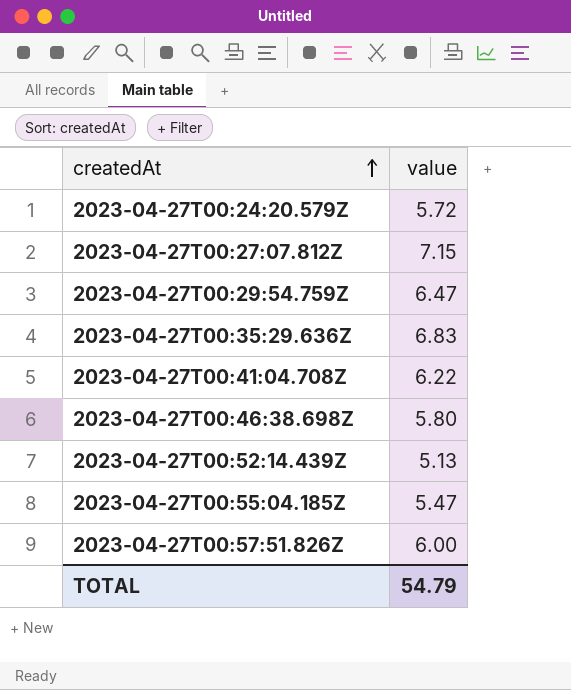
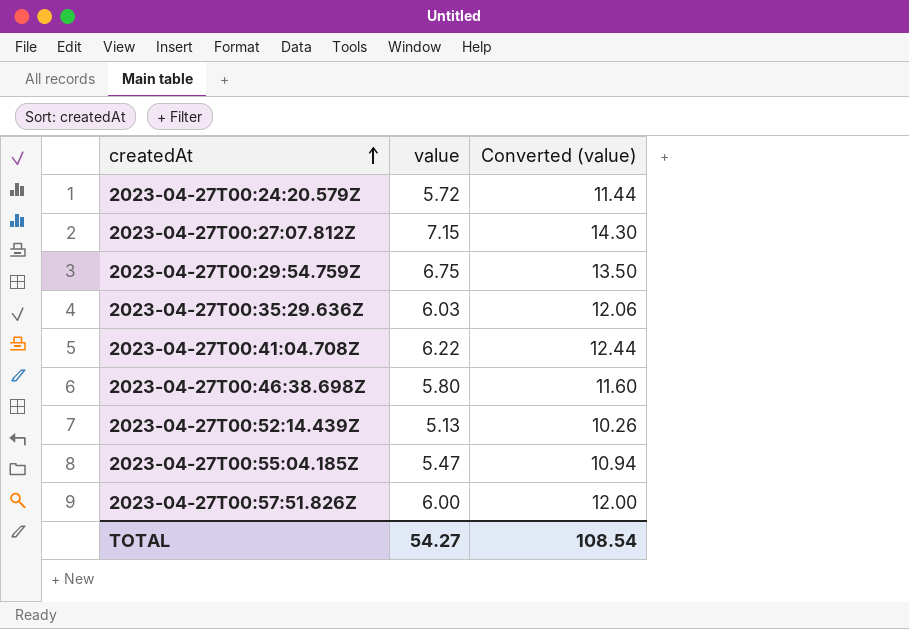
column Converted (value) | formula: none -> [value] * 2
2023-04-27T00:29:54.759Z | value: 6.47 -> 6.75
2023-04-27T00:35:29.636Z | value: 6.83 -> 6.03
TOTAL | value: 54.79 -> 54.27

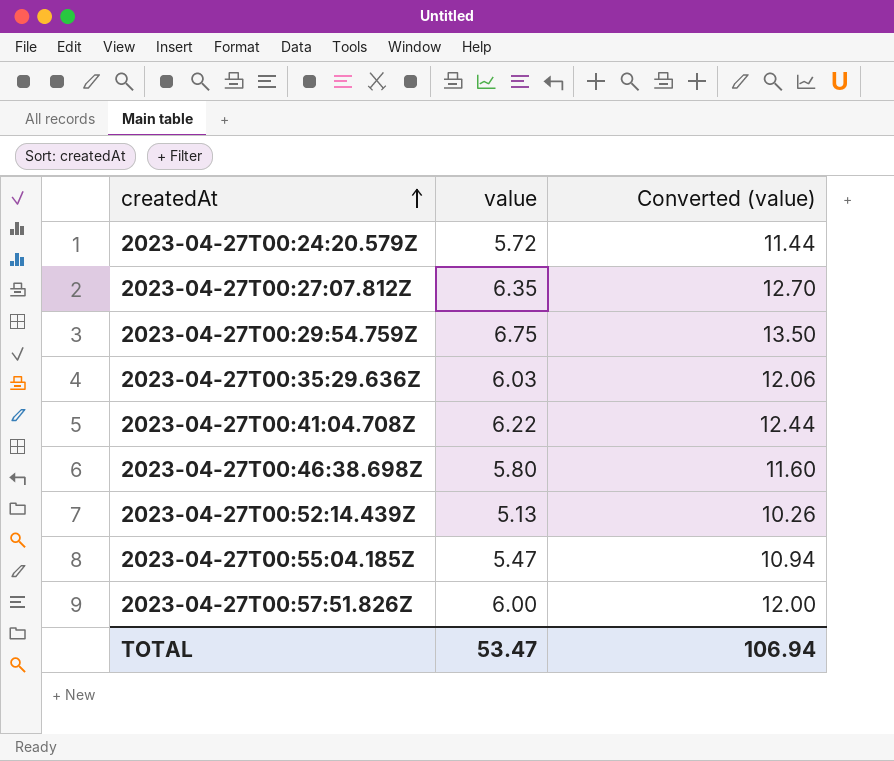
2023-04-27T00:27:07.812Z | value: 7.15 -> 6.35
2023-04-27T00:27:07.812Z | Converted (value): 14.30 -> 12.70
TOTAL | value: 54.27 -> 53.47
TOTAL | Converted (value): 108.54 -> 106.94

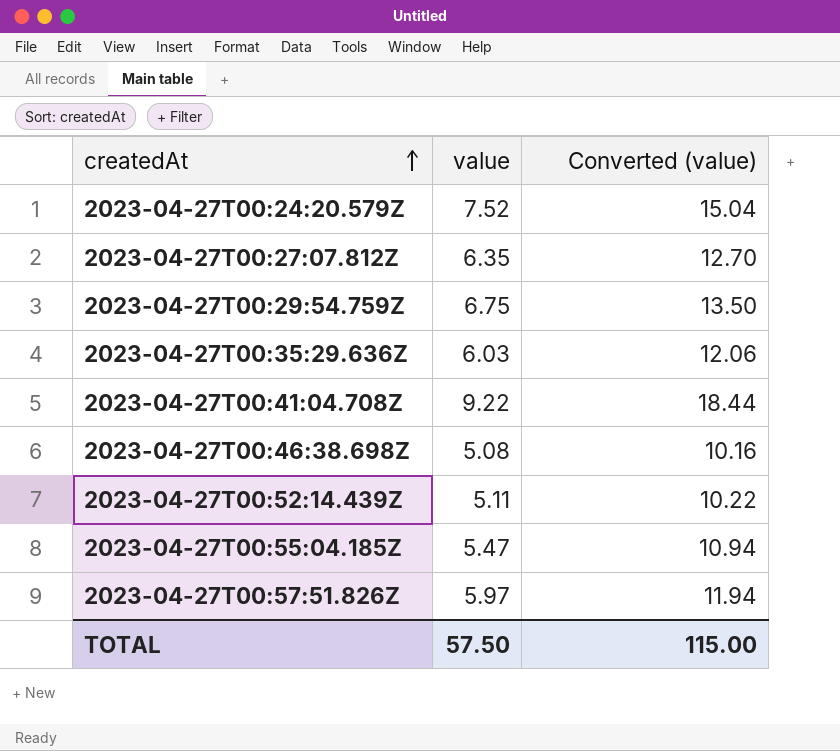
2023-04-27T00:24:20.579Z | value: 5.72 -> 7.52
2023-04-27T00:24:20.579Z | Converted (value): 11.44 -> 15.04
2023-04-27T00:41:04.708Z | value: 6.22 -> 9.22
2023-04-27T00:41:04.708Z | Converted (value): 12.44 -> 18.44
2023-04-27T00:46:38.698Z | value: 5.80 -> 5.08
2023-04-27T00:46:38.698Z | Converted (value): 11.60 -> 10.16
2023-04-27T00:52:14.439Z | value: 5.13 -> 5.11
2023-04-27T00:52:14.439Z | Converted (value): 10.26 -> 10.22
2023-04-27T00:57:51.826Z | value: 6.00 -> 5.97
2023-04-27T00:57:51.826Z | Converted (value): 12.00 -> 11.94
TOTAL | value: 53.47 -> 57.50
TOTAL | Converted (value): 106.94 -> 115.00

